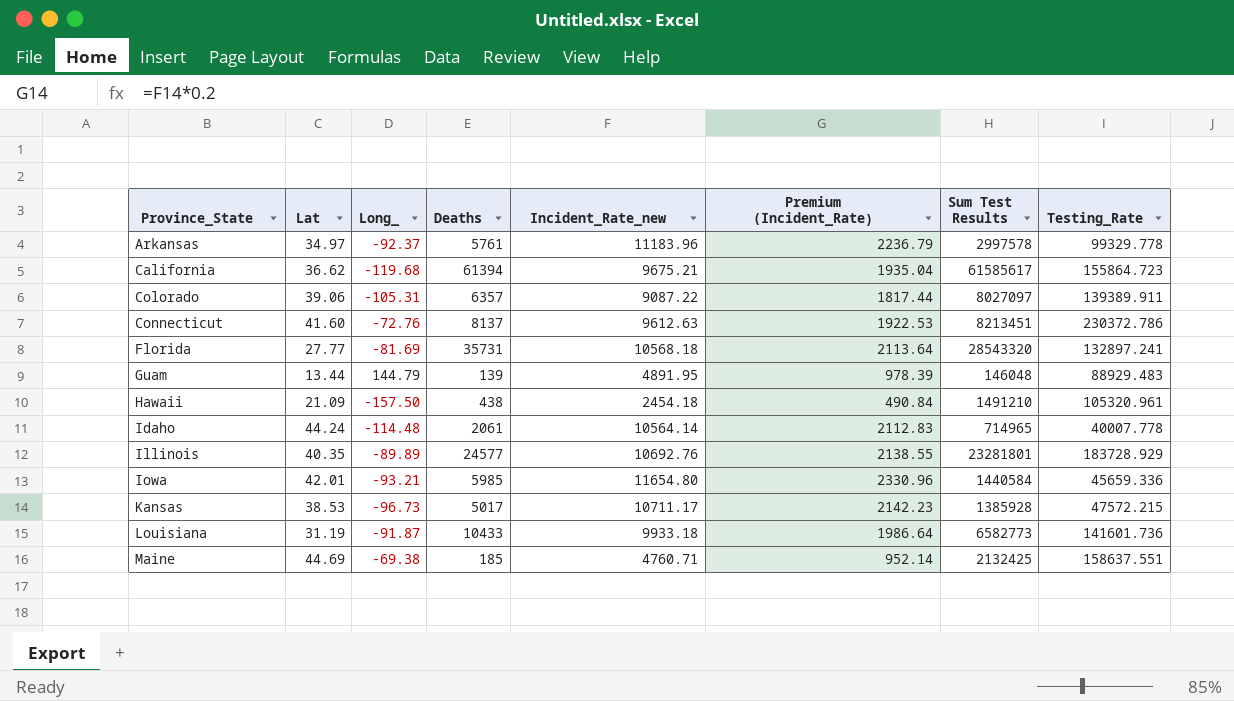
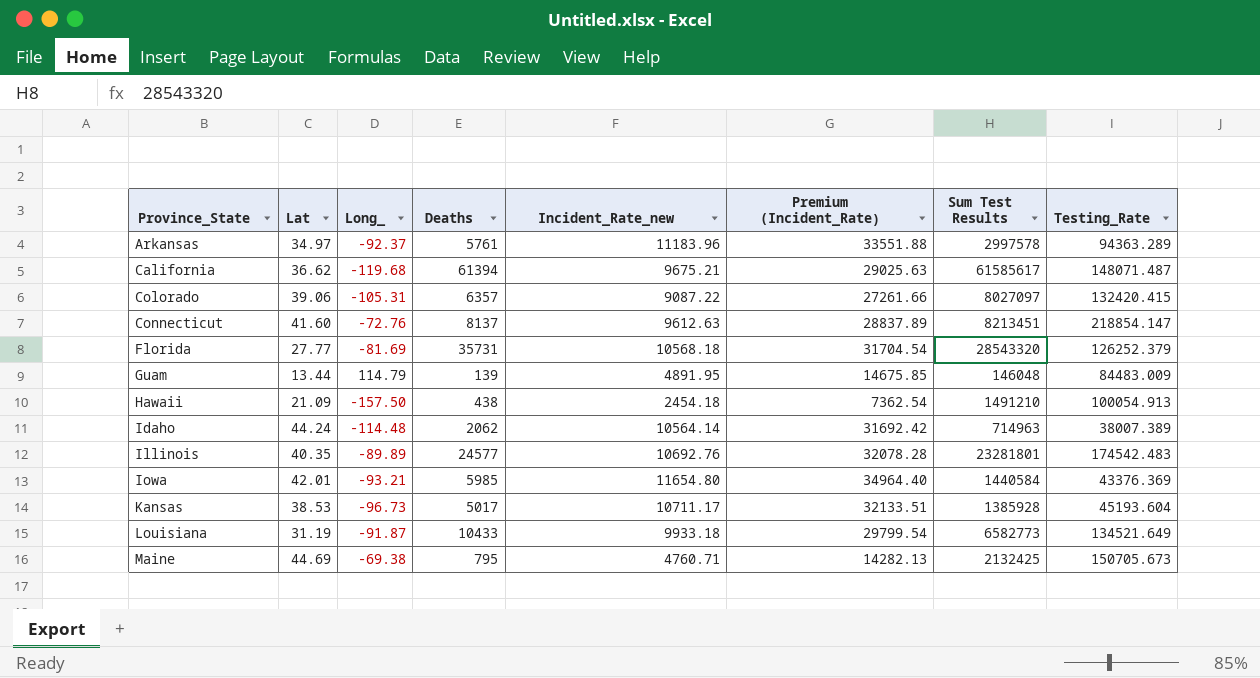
column Premium (Incident_Rate) | formula: [Incident_Rate_new] * 0.2 -> [Incident_Rate_new] * 3
Arkansas | Testing_Rate: 99329.778 -> 94363.289
California | Testing_Rate: 155864.723 -> 148071.487
Colorado | Testing_Rate: 139389.911 -> 132420.415
Connecticut | Testing_Rate: 230372.786 -> 218854.147
Florida | Testing_Rate: 132897.241 -> 126252.379
Guam | Long_: 144.79 -> 114.79
Guam | Testing_Rate: 88929.483 -> 84483.009
Hawaii | Testing_Rate: 105320.961 -> 100054.913
Idaho | Deaths: 2061 -> 2062
Idaho | Sum Test Results: 714965 -> 714963
Idaho | Testing_Rate: 40007.778 -> 38007.389
Illinois | Testing_Rate: 183728.929 -> 174542.483
Iowa | Testing_Rate: 45659.336 -> 43376.369
Kansas | Testing_Rate: 47572.215 -> 45193.604
Louisiana | Testing_Rate: 141601.736 -> 134521.649
Maine | Deaths: 185 -> 795
Maine | Testing_Rate: 158637.551 -> 150705.673

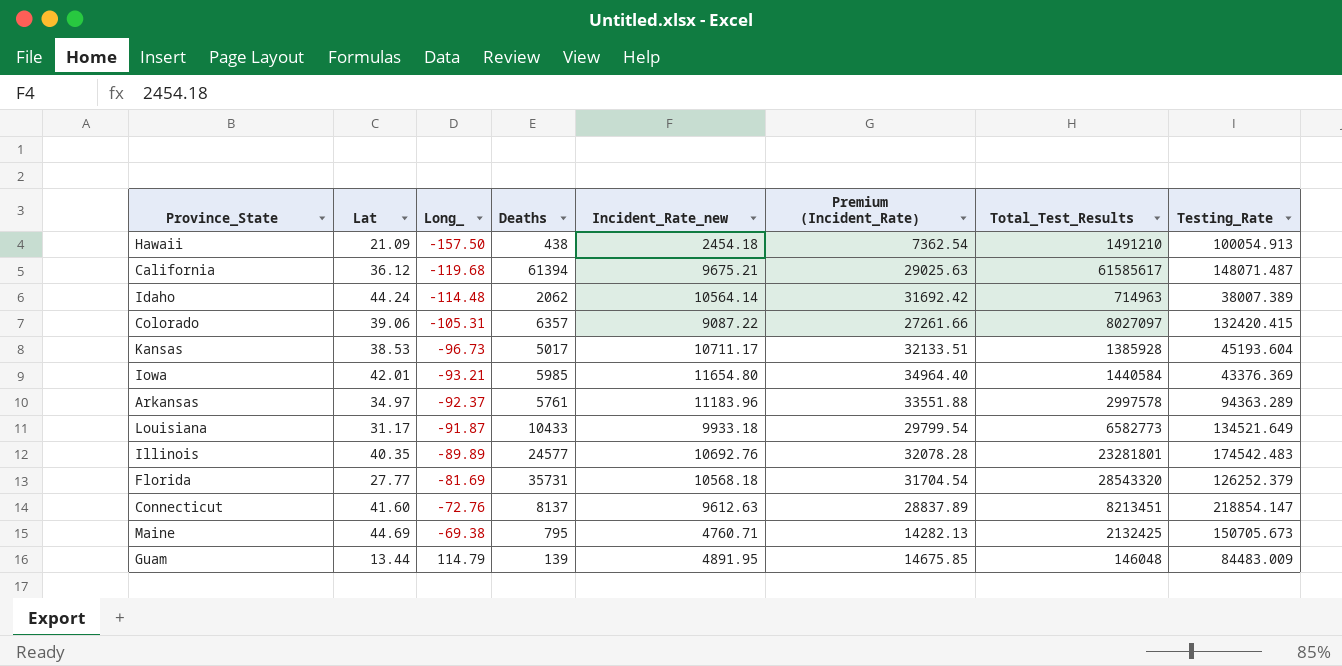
row order: Province_State ascending -> Long_ ascending
column name: Sum Test Results -> Total_Test_Results
California | Lat: 36.62 -> 36.12
Louisiana | Lat: 31.19 -> 31.17

